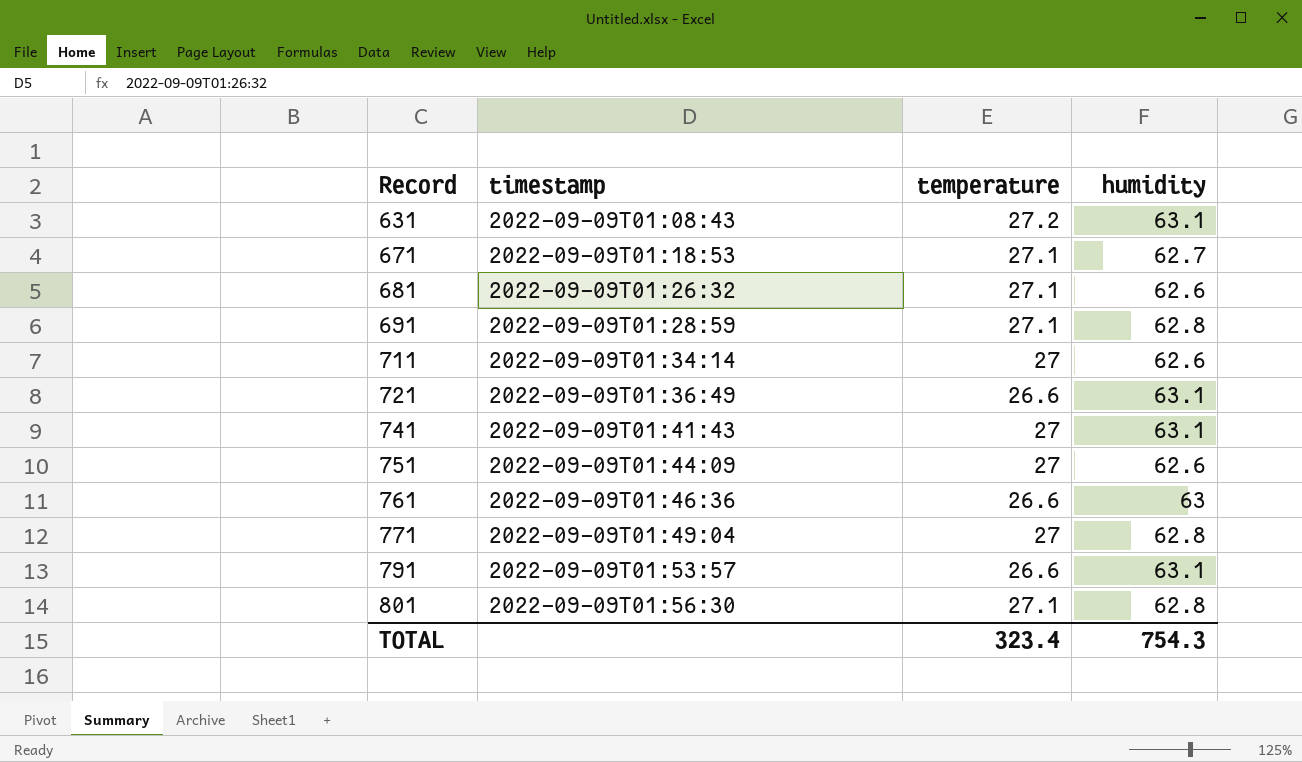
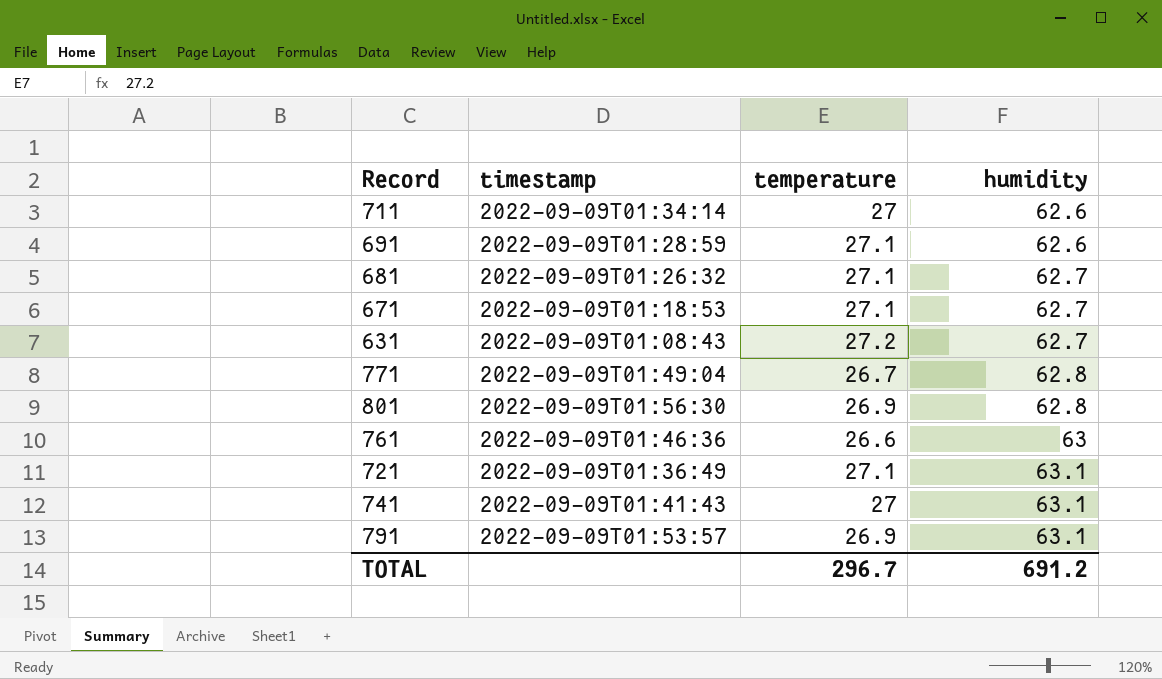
row order: Record ascending -> humidity ascending
row 751: 2022-09-09T01:44:09 | 27 | 62.6 -> none
691 | humidity: 62.8 -> 62.6
681 | humidity: 62.6 -> 62.7
631 | humidity: 63.1 -> 62.7
771 | temperature: 27 -> 26.7
801 | temperature: 27.1 -> 26.9
721 | temperature: 26.6 -> 27.1
791 | temperature: 26.6 -> 26.9
TOTAL | temperature: 323.4 -> 296.7
TOTAL | humidity: 754.3 -> 691.2

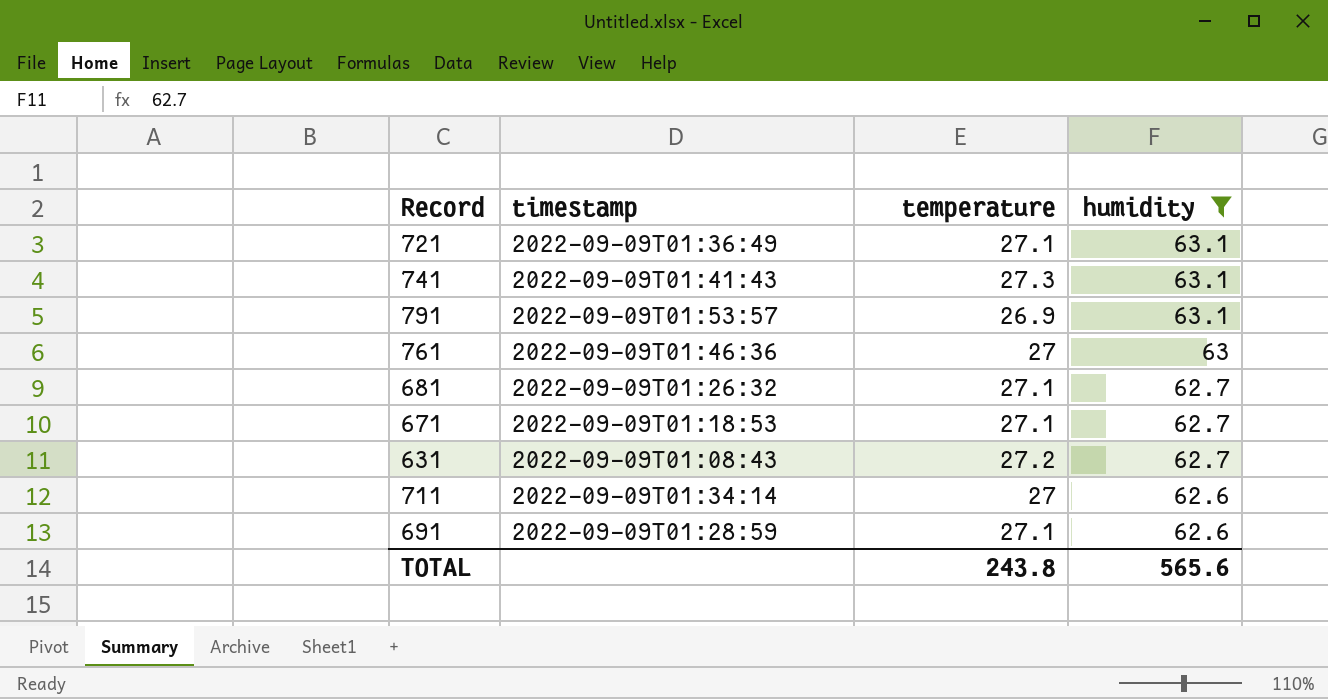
filter: none -> humidity != 62.8
row order: humidity ascending -> humidity descending
741 | temperature: 27 -> 27.3
761 | temperature: 26.6 -> 27
TOTAL | temperature: 296.7 -> 243.8
TOTAL | humidity: 691.2 -> 565.6

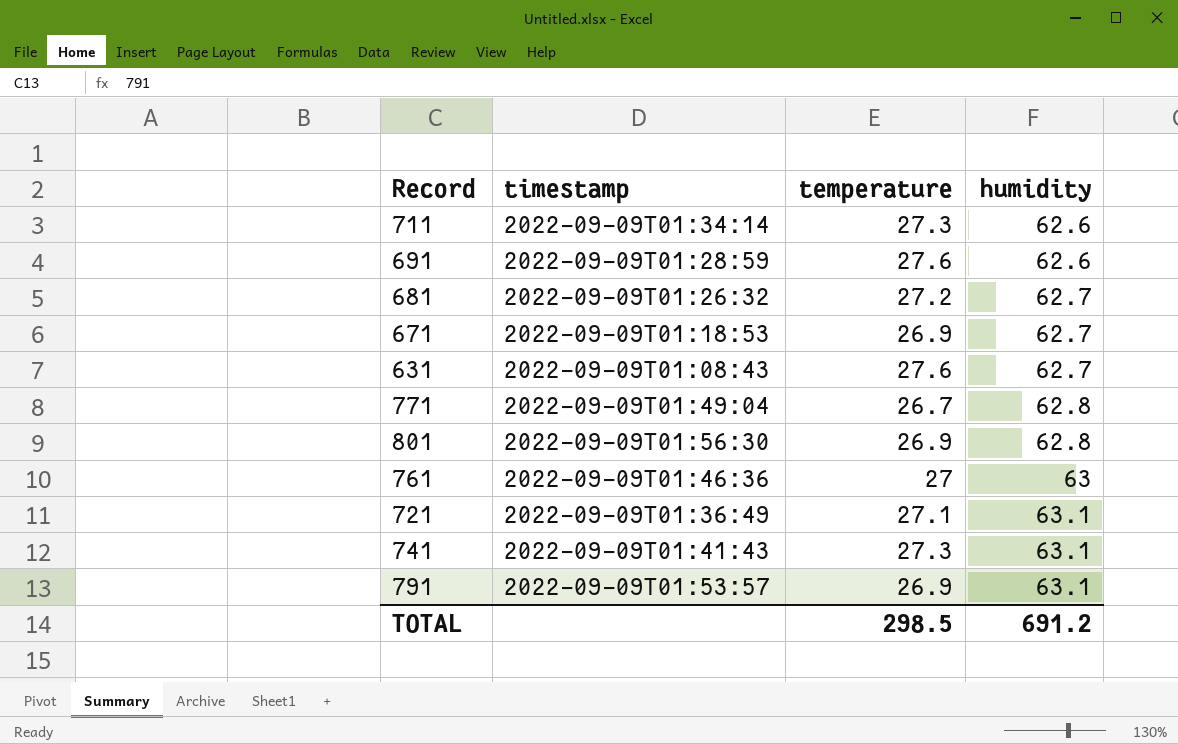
filter: humidity != 62.8 -> none
row order: humidity descending -> humidity ascending
711 | temperature: 27 -> 27.3
691 | temperature: 27.1 -> 27.6
681 | temperature: 27.1 -> 27.2
671 | temperature: 27.1 -> 26.9
631 | temperature: 27.2 -> 27.6
TOTAL | temperature: 243.8 -> 298.5
TOTAL | humidity: 565.6 -> 691.2

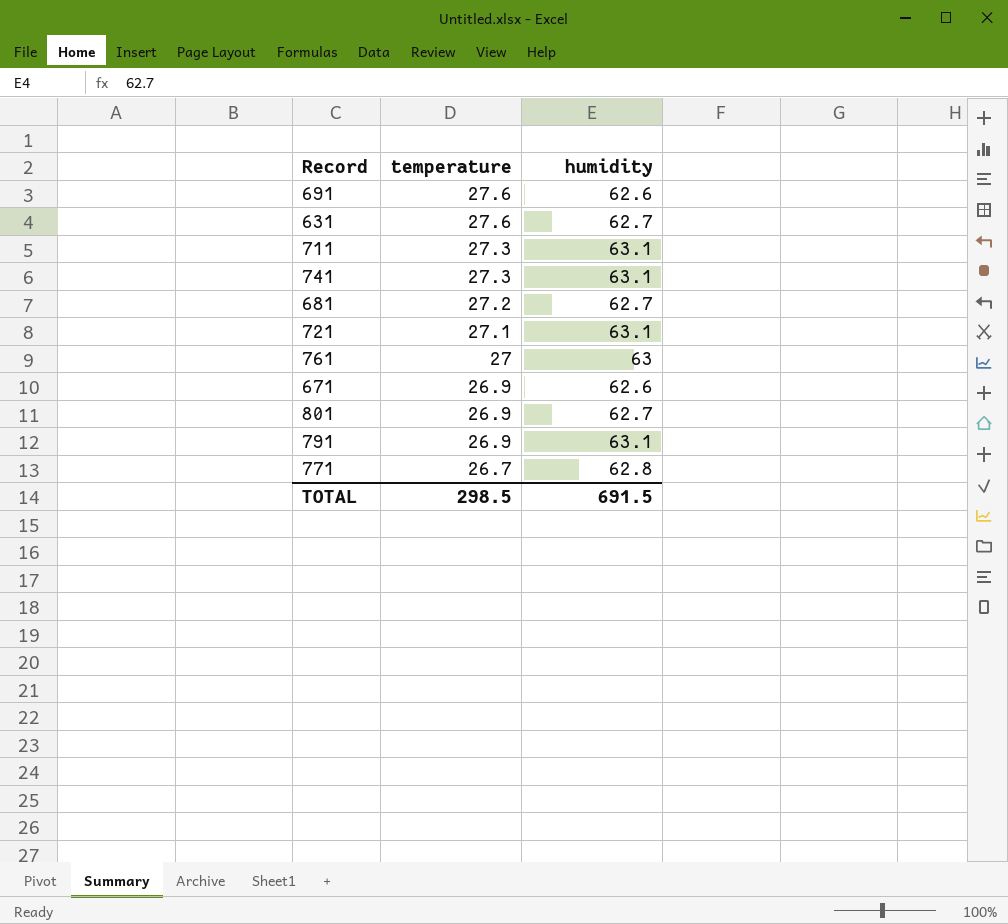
row order: humidity ascending -> temperature descending
column timestamp | position: 2 -> none
711 | humidity: 62.6 -> 63.1
671 | humidity: 62.7 -> 62.6
801 | humidity: 62.8 -> 62.7
TOTAL | humidity: 691.2 -> 691.5

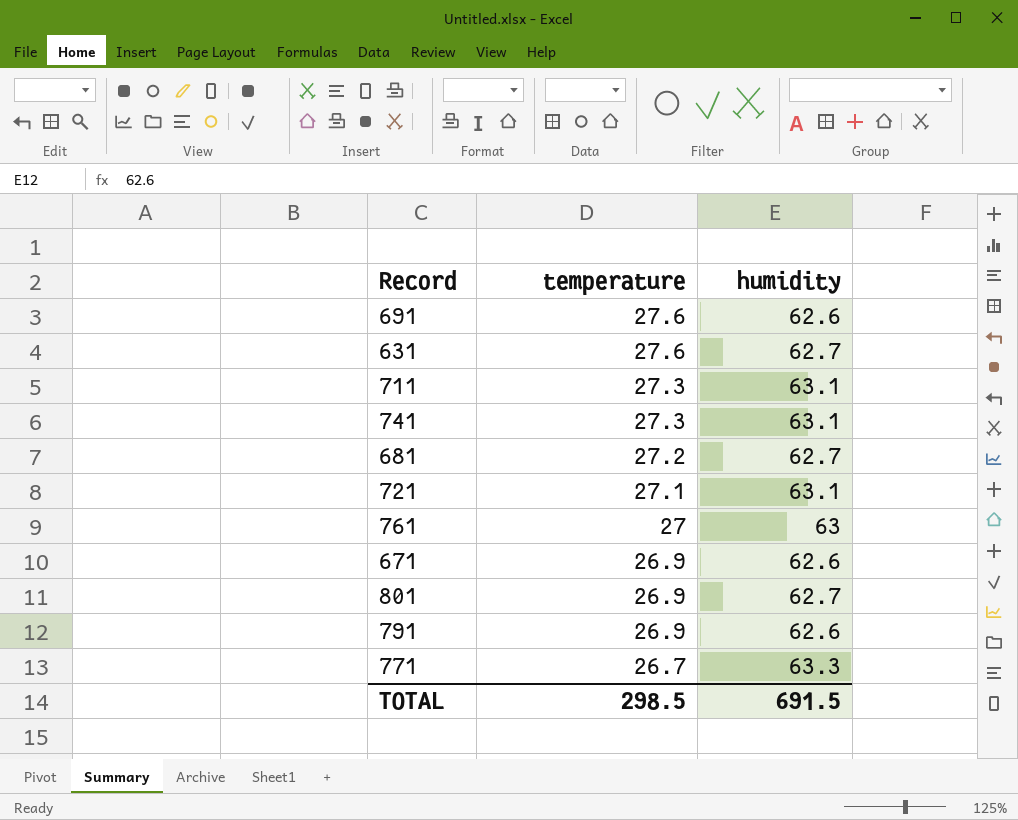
791 | humidity: 63.1 -> 62.6
771 | humidity: 62.8 -> 63.3

